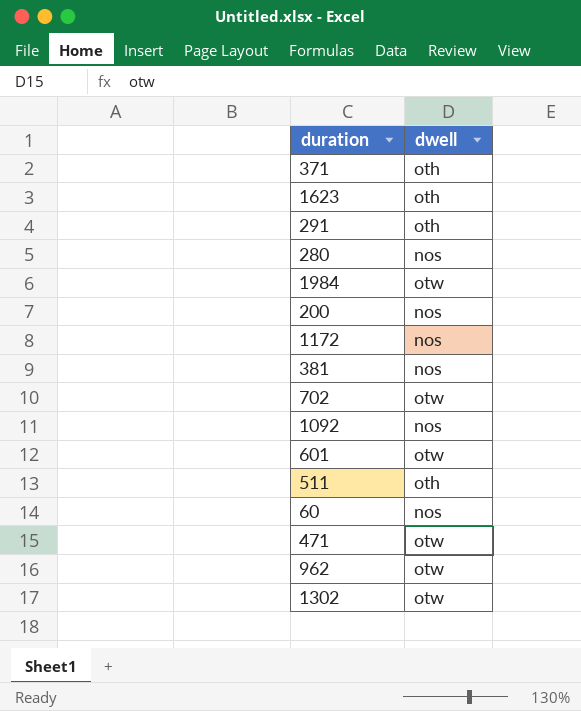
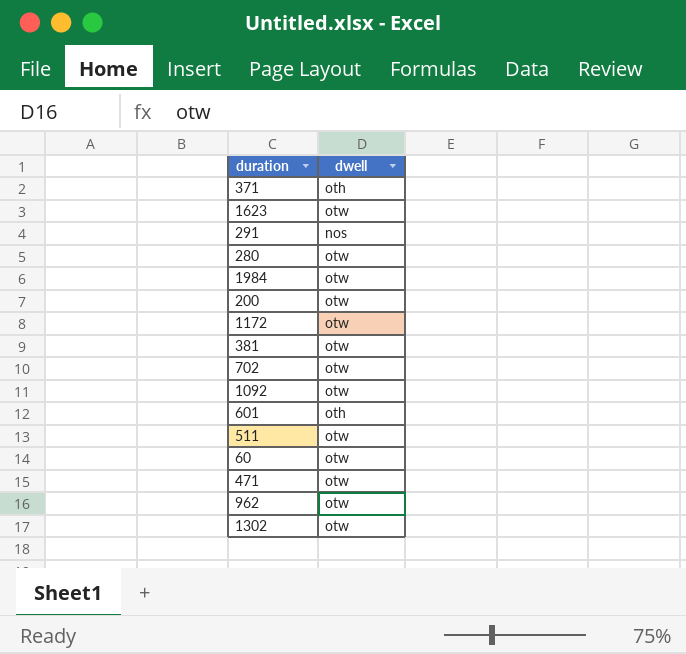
1623 | dwell: oth -> otw
291 | dwell: oth -> nos
280 | dwell: nos -> otw
200 | dwell: nos -> otw
1172 | dwell: nos -> otw
381 | dwell: nos -> otw
1092 | dwell: nos -> otw
601 | dwell: otw -> oth
511 | dwell: oth -> otw
60 | dwell: nos -> otw

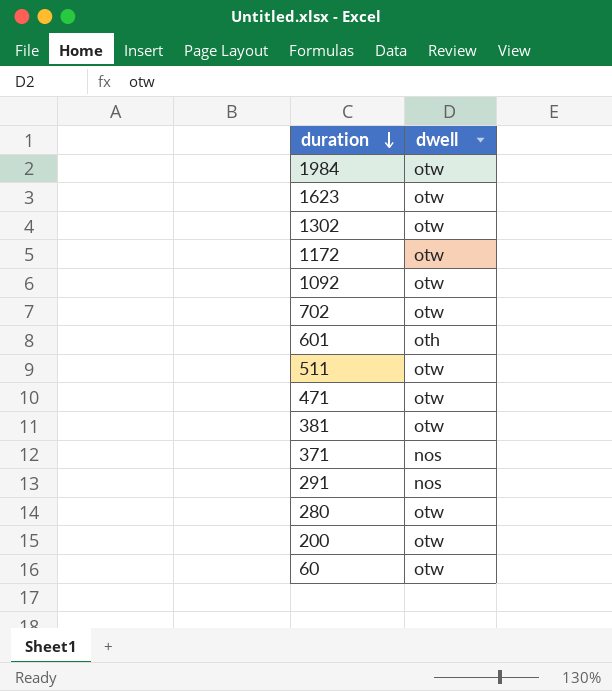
row order: none -> duration descending
row 962: otw -> none
371 | dwell: oth -> nos

